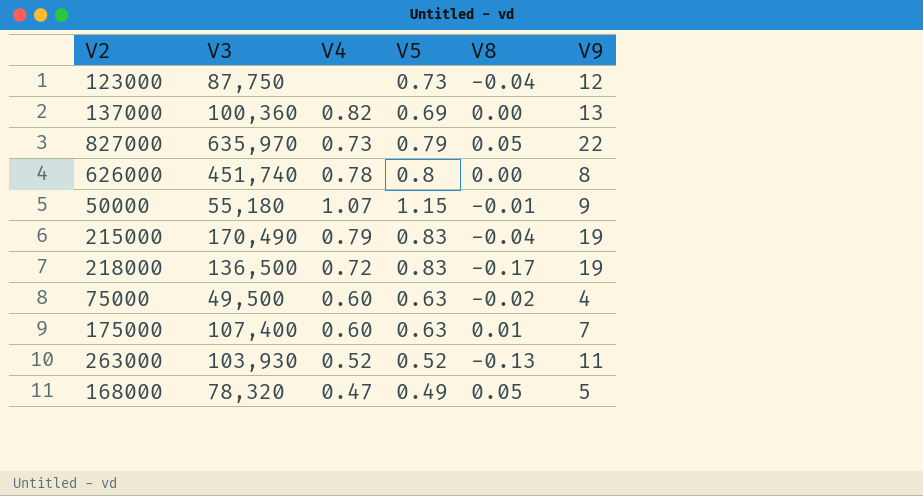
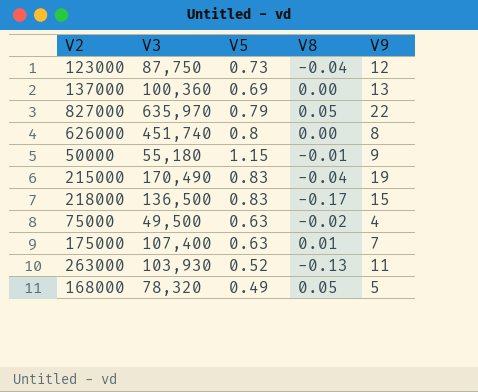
column V4 | position: 3 -> none
218000 | V9: 19 -> 15

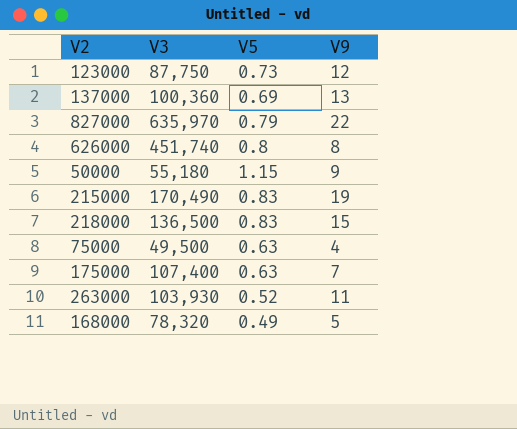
column V8 | position: 4 -> none

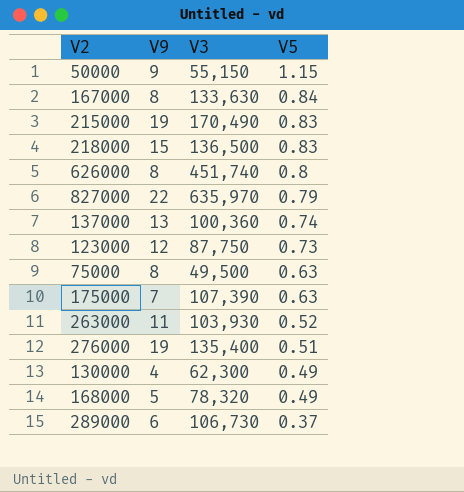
row order: none -> V5 descending
column V9 | position: 4 -> 2
50000 | V3: 55,180 -> 55,150
row 167000: none -> 8 | 133,630 | 0.84
137000 | V5: 0.69 -> 0.74
75000 | V9: 4 -> 8
175000 | V3: 107,400 -> 107,390
row 276000: none -> 19 | 135,400 | 0.51
row 130000: none -> 4 | 62,300 | 0.49
row 289000: none -> 6 | 106,730 | 0.37

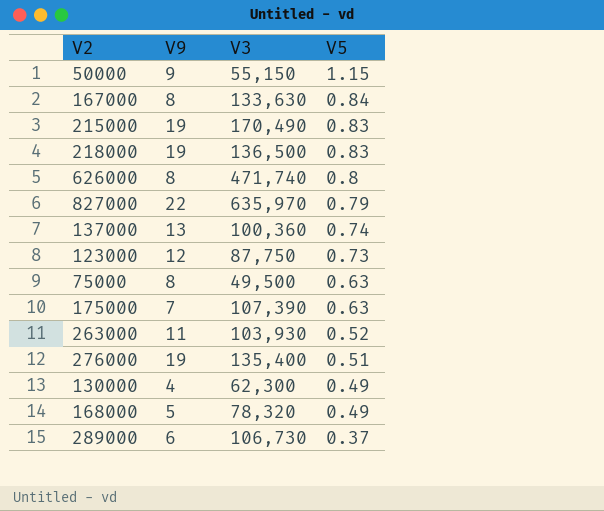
218000 | V9: 15 -> 19
626000 | V3: 451,740 -> 471,740

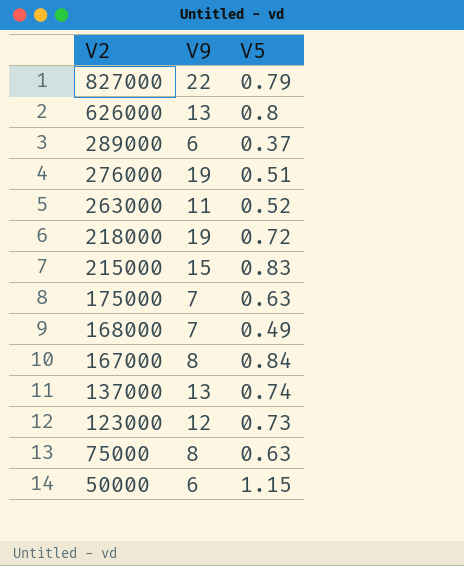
row order: V5 descending -> V2 descending
column V3 | position: 3 -> none
row 130000: 4 | 62,300 | 0.49 -> none
626000 | V9: 8 -> 13
218000 | V5: 0.83 -> 0.72
215000 | V9: 19 -> 15
168000 | V9: 5 -> 7
50000 | V9: 9 -> 6

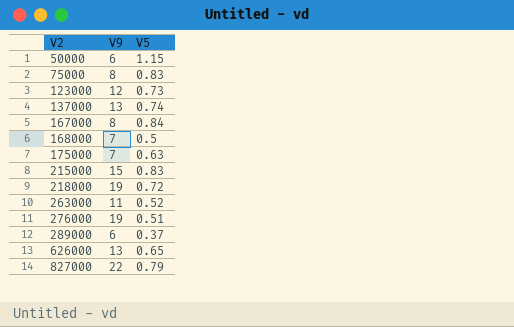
row order: V2 descending -> V2 ascending
75000 | V5: 0.63 -> 0.83
168000 | V5: 0.49 -> 0.5
626000 | V5: 0.8 -> 0.65

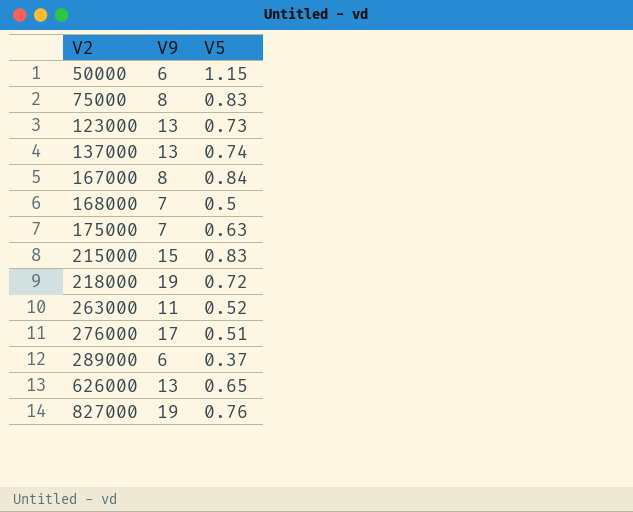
123000 | V9: 12 -> 13
276000 | V9: 19 -> 17
827000 | V9: 22 -> 19
827000 | V5: 0.79 -> 0.76

